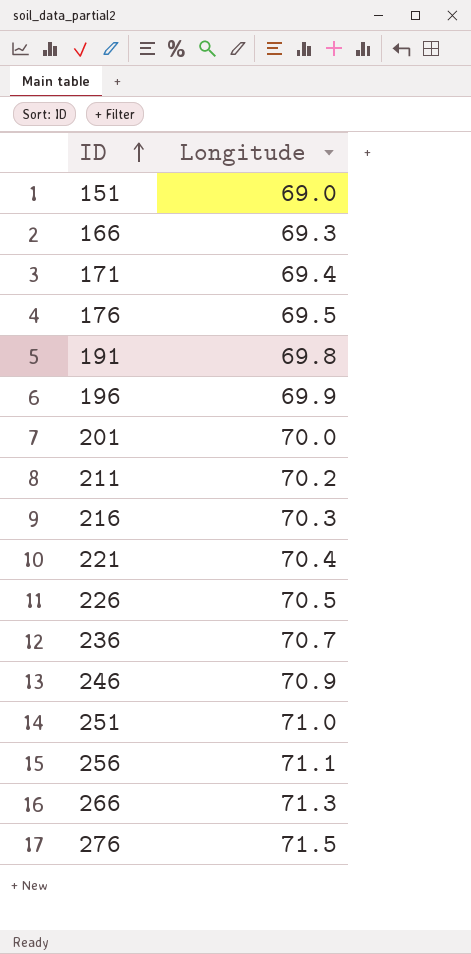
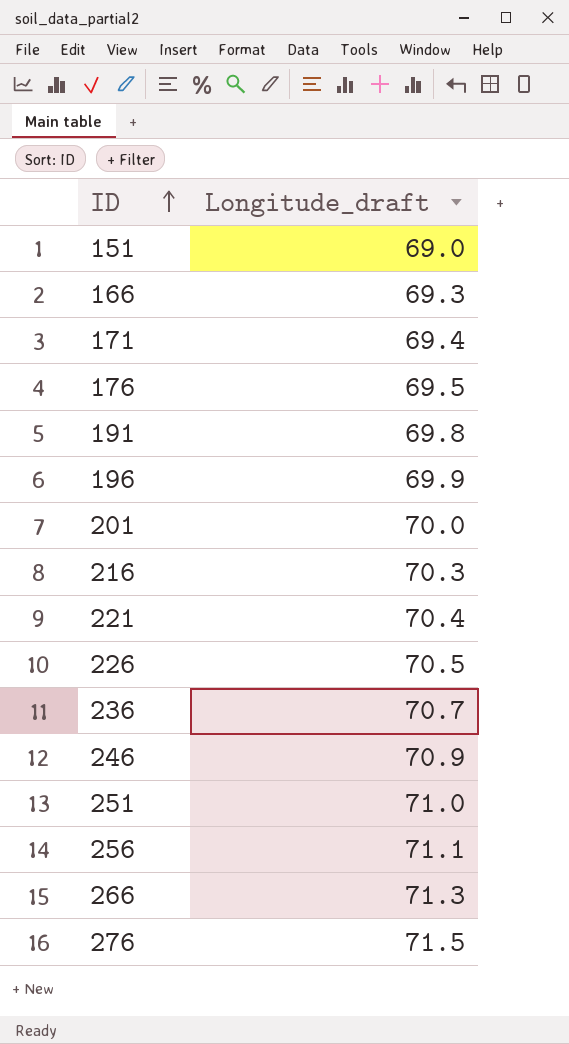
column name: Longitude -> Longitude_draft
row 211: 70.2 -> none

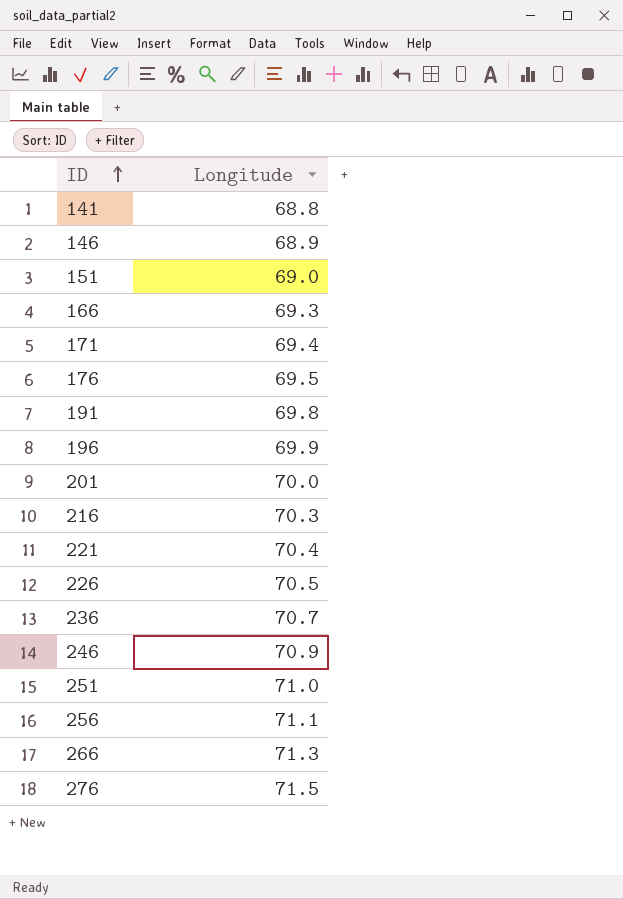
column name: Longitude_draft -> Longitude
row 141: none -> 68.8
row 146: none -> 68.9

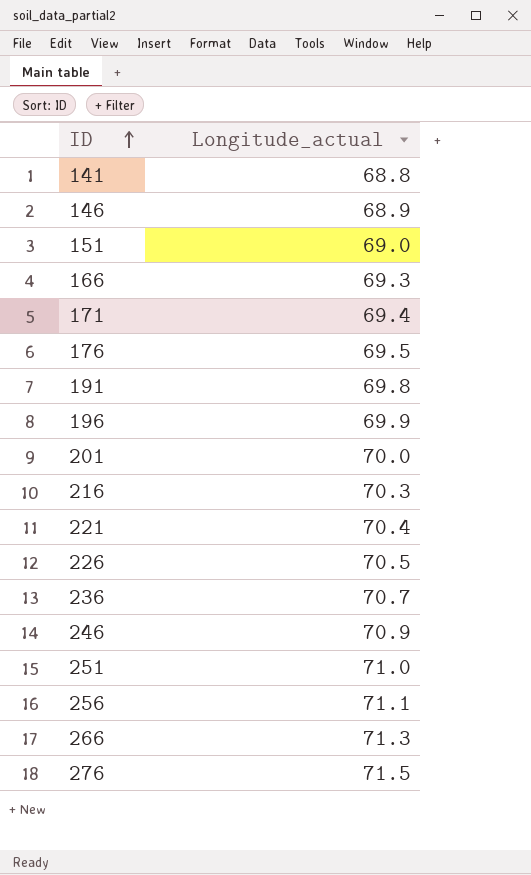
column name: Longitude -> Longitude_actual

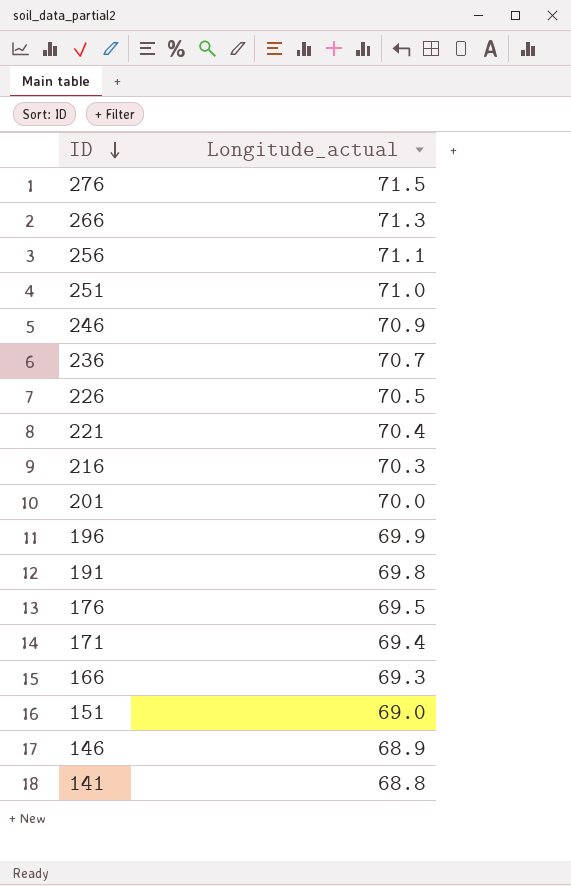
row order: ID ascending -> ID descending

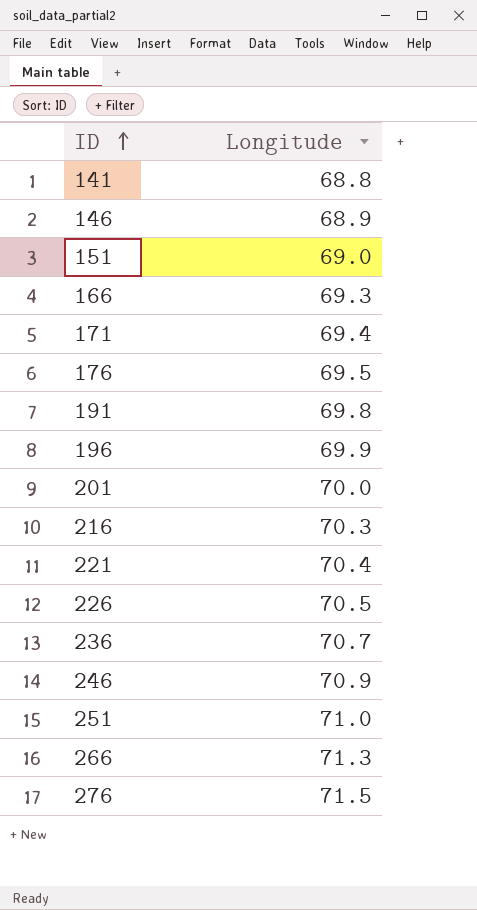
row order: ID descending -> ID ascending
column name: Longitude_actual -> Longitude
row 256: 71.1 -> none

